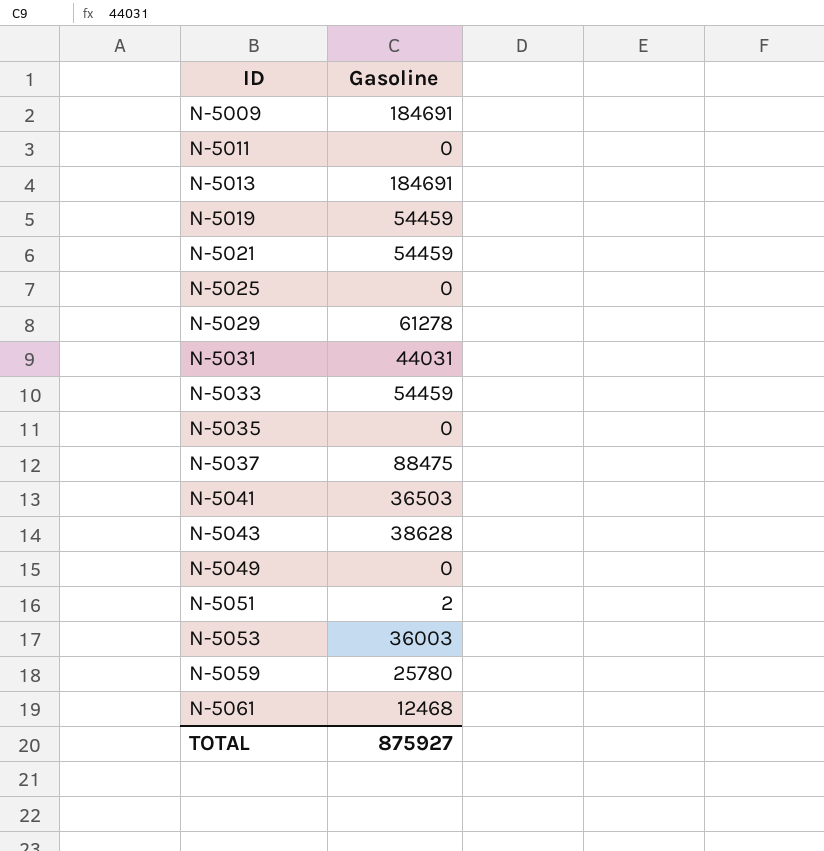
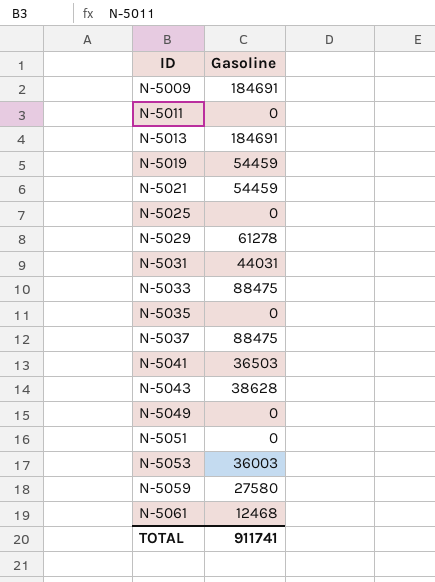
N-5033 | Gasoline: 54459 -> 88475
N-5051 | Gasoline: 2 -> 0
N-5059 | Gasoline: 25780 -> 27580
TOTAL | Gasoline: 875927 -> 911741

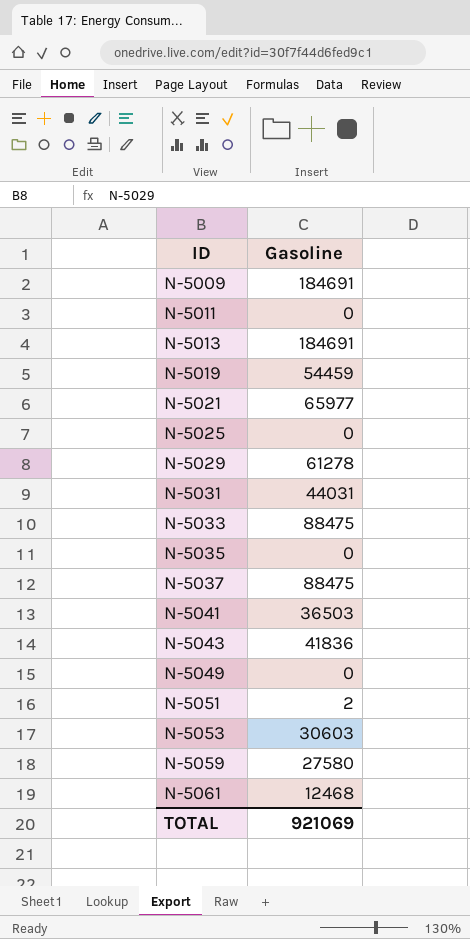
N-5021 | Gasoline: 54459 -> 65977
N-5043 | Gasoline: 38628 -> 41836
N-5051 | Gasoline: 0 -> 2
N-5053 | Gasoline: 36003 -> 30603
TOTAL | Gasoline: 911741 -> 921069

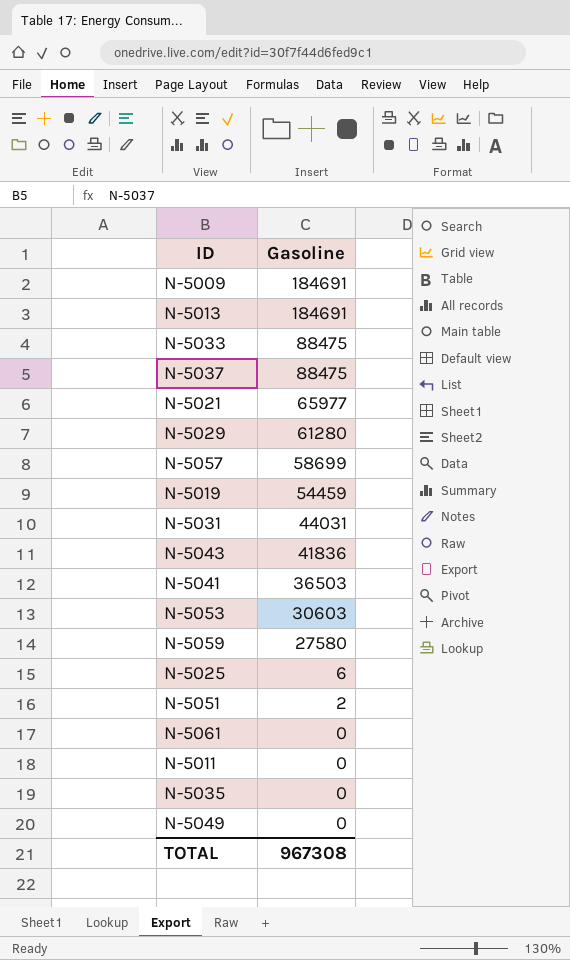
row order: ID ascending -> Gasoline descending
N-5029 | Gasoline: 61278 -> 61280
row N-5057: none -> 58699
N-5025 | Gasoline: 0 -> 6
N-5061 | Gasoline: 12468 -> 0
TOTAL | Gasoline: 921069 -> 967308

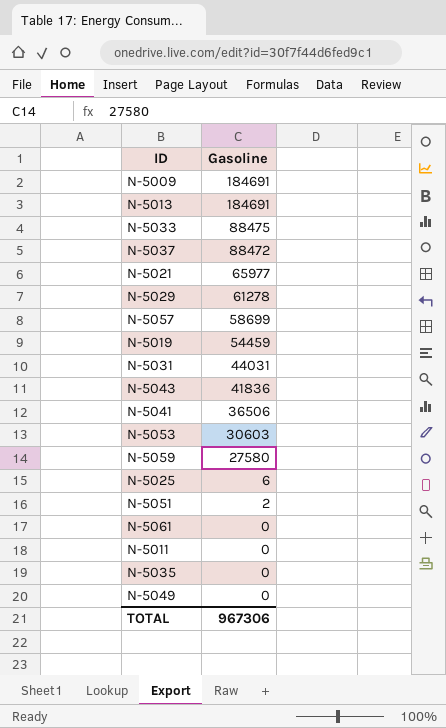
N-5037 | Gasoline: 88475 -> 88472
N-5029 | Gasoline: 61280 -> 61278
N-5041 | Gasoline: 36503 -> 36506
TOTAL | Gasoline: 967308 -> 967306

